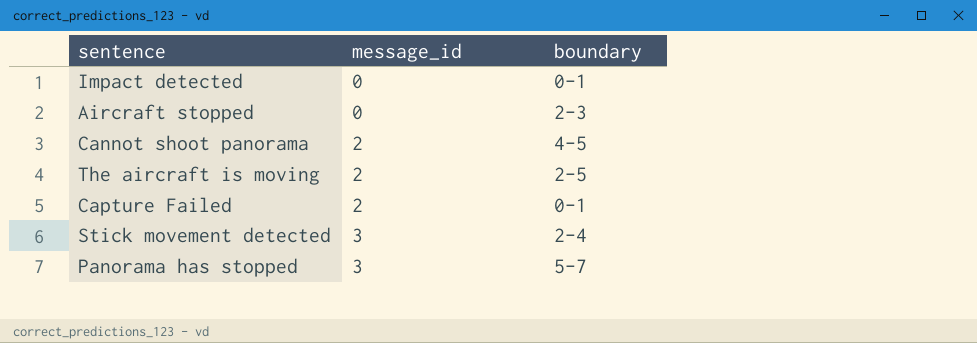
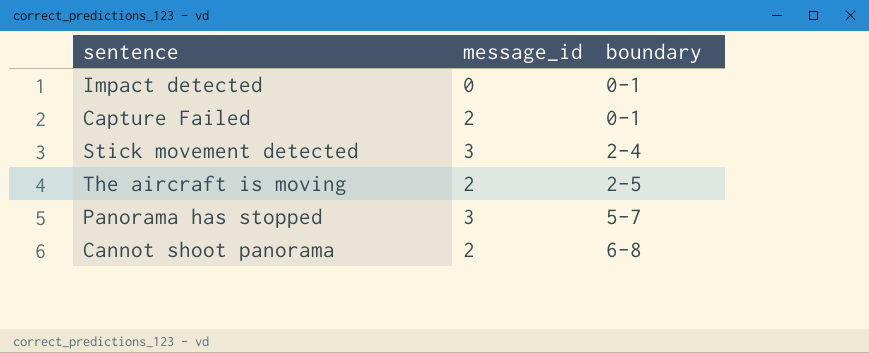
row order: message_id ascending -> boundary ascending
row Aircraft stopped: 0 | 2-3 -> none
Cannot shoot panorama | boundary: 4-5 -> 6-8

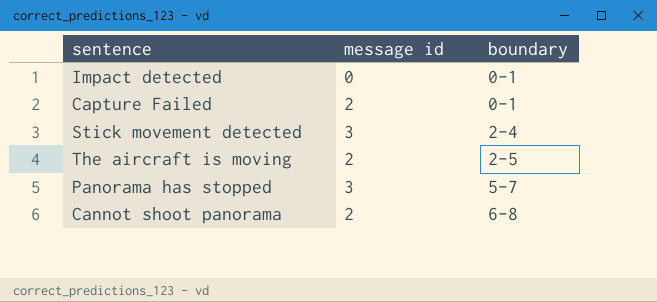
column name: message_id -> message id

